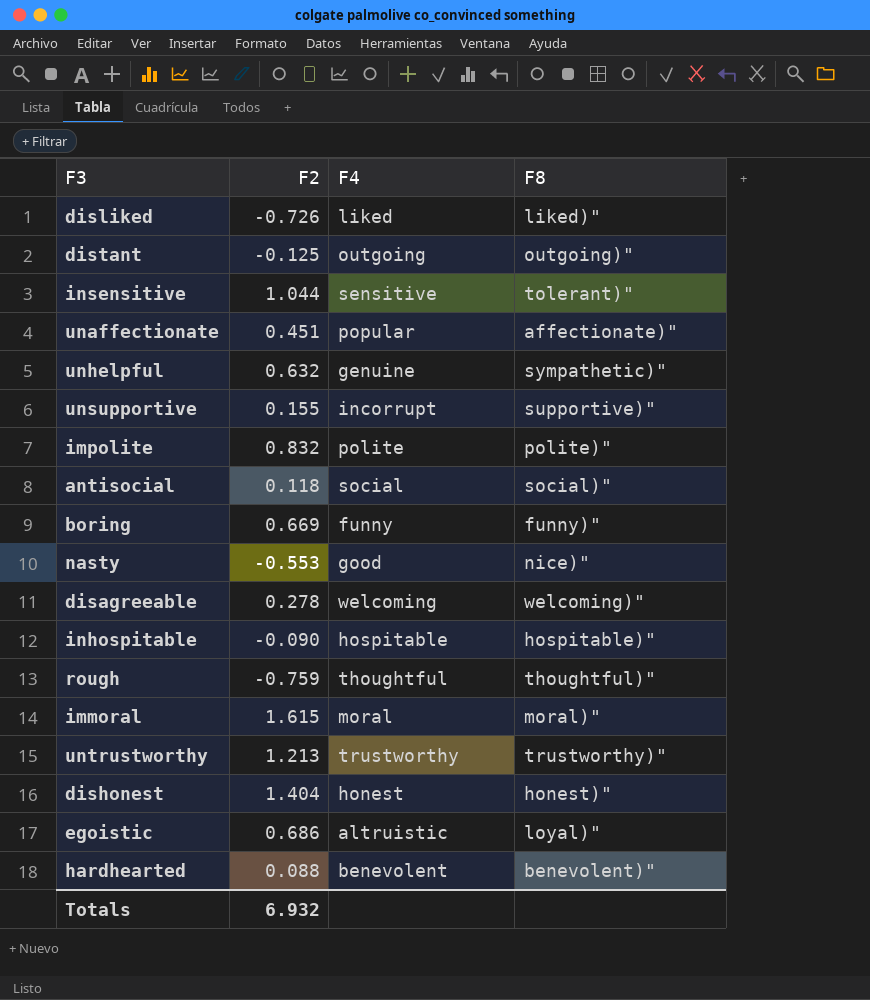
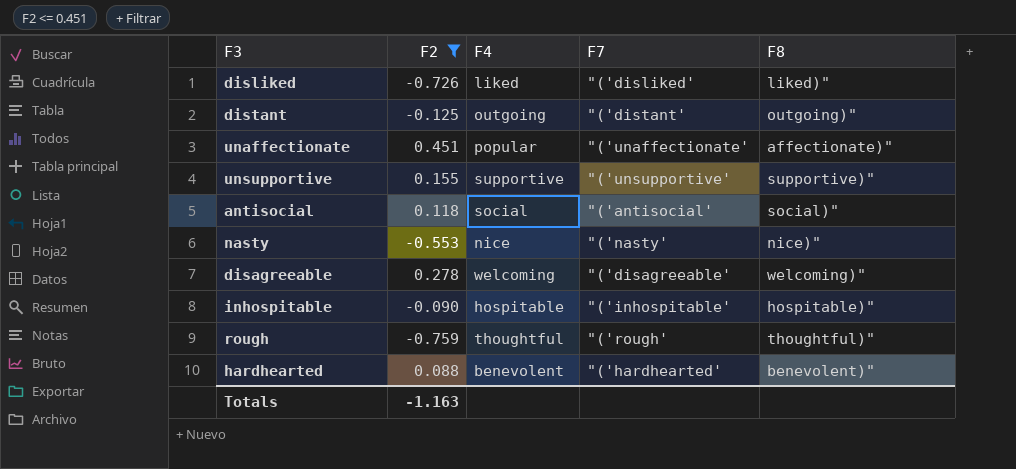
filter: none -> F2 <= 0.451
column F7 | position: none -> 4
unsupportive | F4: incorrupt -> supportive
nasty | F4: good -> nice
Totals | F2: 6.932 -> -1.163

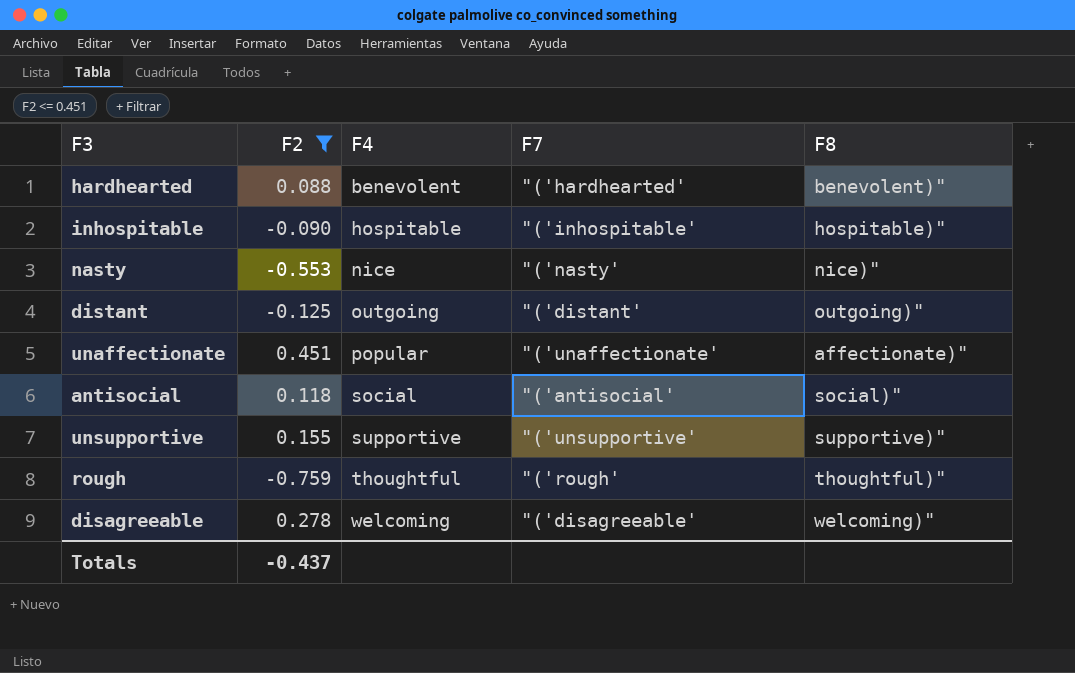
row order: none -> F4 ascending
row disliked: -0.726 | liked | "('disliked' | liked)" -> none
Totals | F2: -1.163 -> -0.437

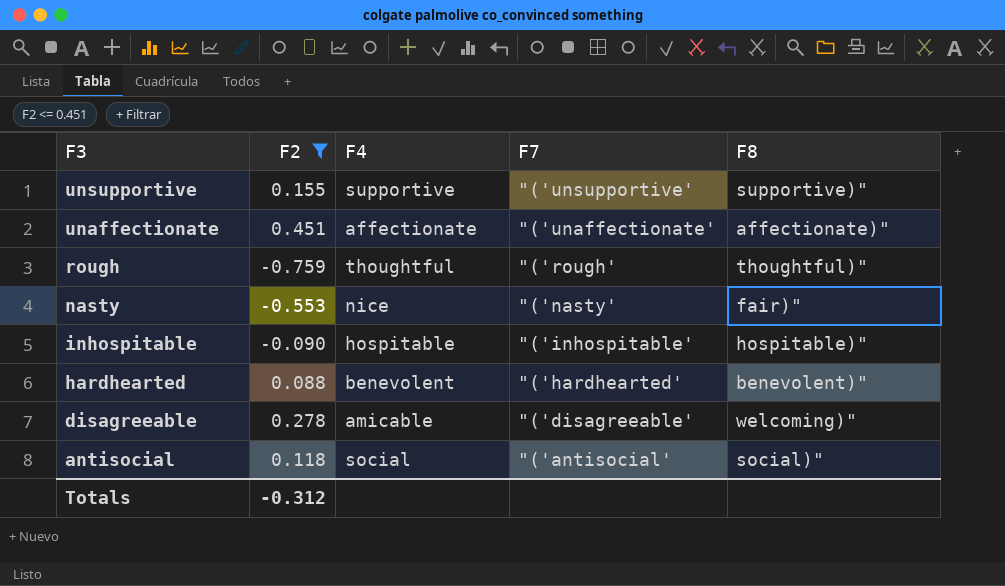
row order: F4 ascending -> F3 descending
row distant: -0.125 | outgoing | "('distant' | outgoing)" -> none
unaffectionate | F4: popular -> affectionate
nasty | F8: nice)" -> fair)"
disagreeable | F4: welcoming -> amicable
Totals | F2: -0.437 -> -0.312

